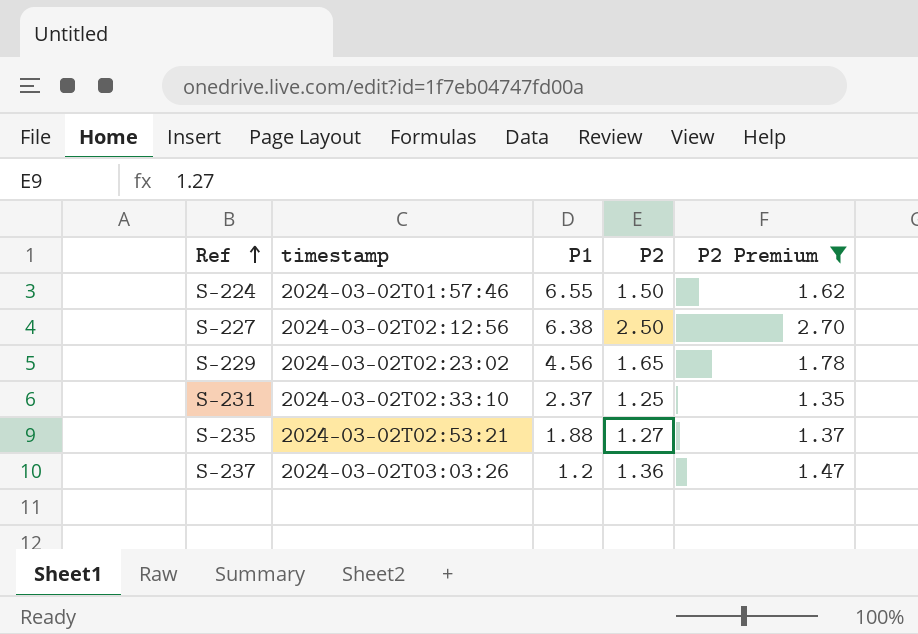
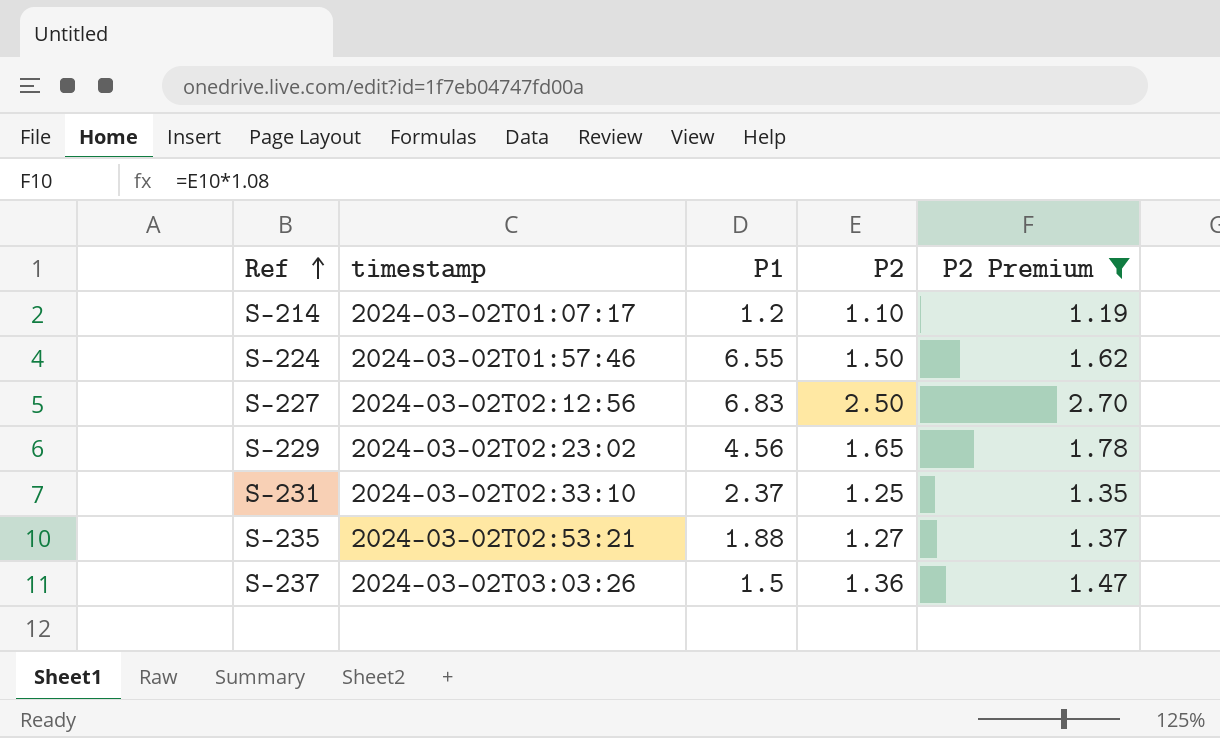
row S-214: none -> 2024-03-02T01:07:17 | 1.2 | 1.10 | 1.19
S-227 | P1: 6.38 -> 6.83
S-237 | P1: 1.2 -> 1.5

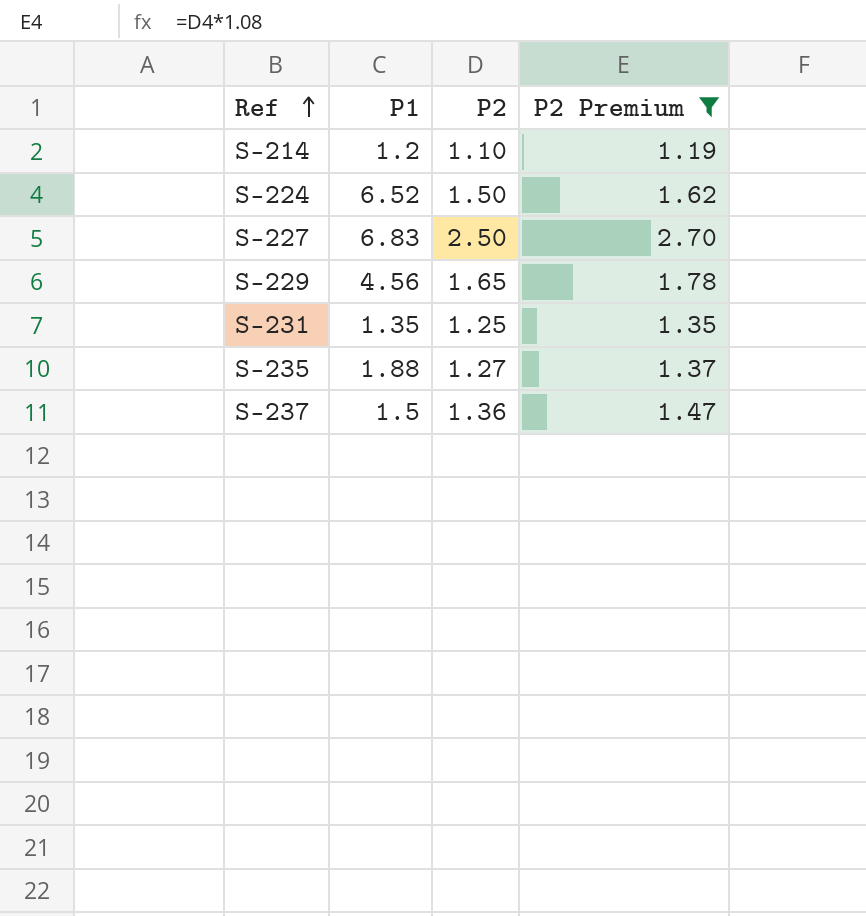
column timestamp | position: 2 -> none
S-224 | P1: 6.55 -> 6.52
S-231 | P1: 2.37 -> 1.35

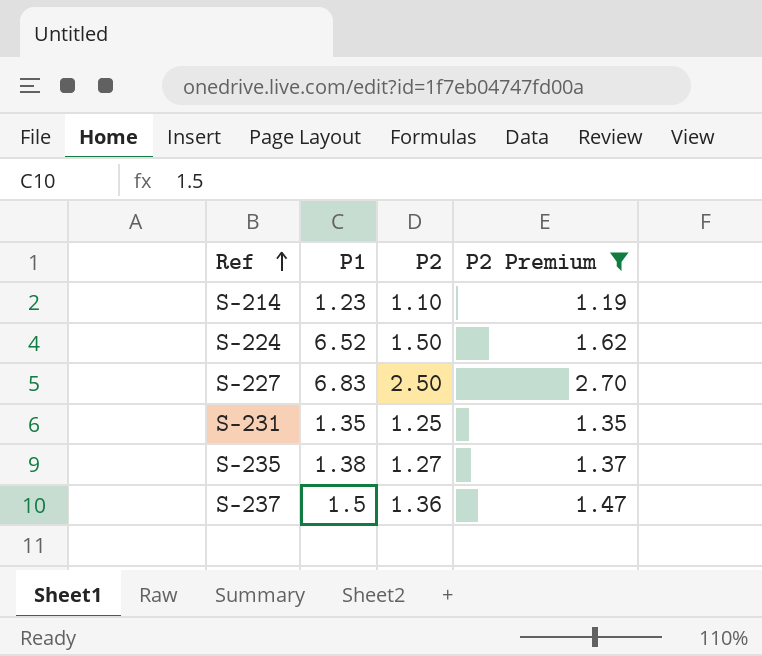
row S-229: 4.56 | 1.65 | 1.78 -> none
S-214 | P1: 1.2 -> 1.23
S-235 | P1: 1.88 -> 1.38

